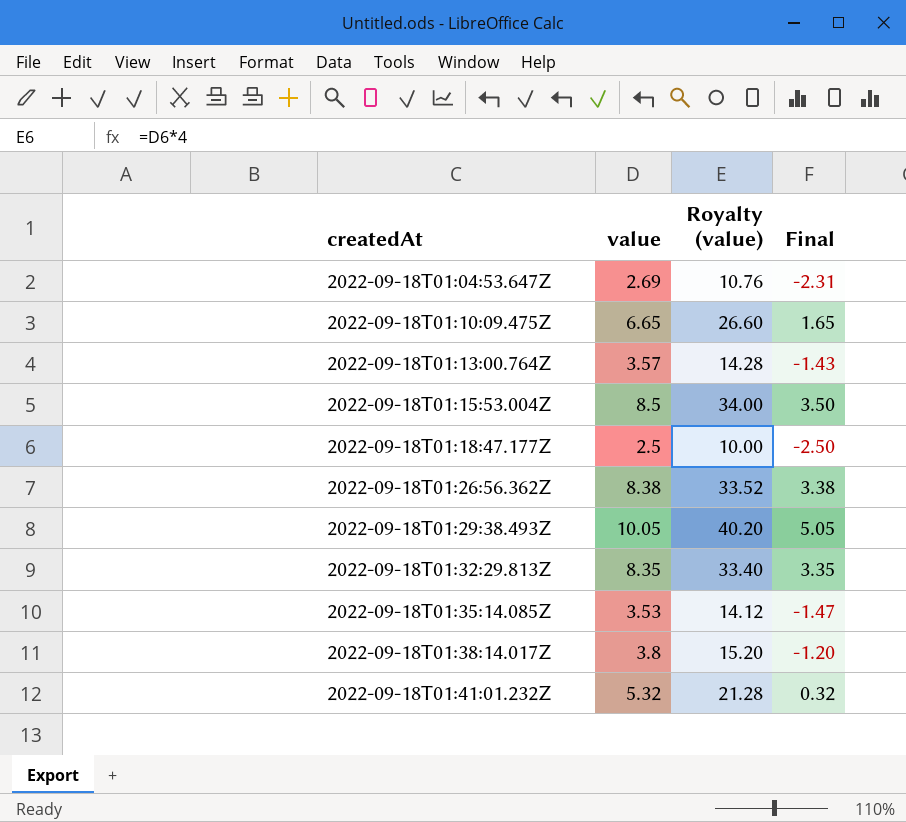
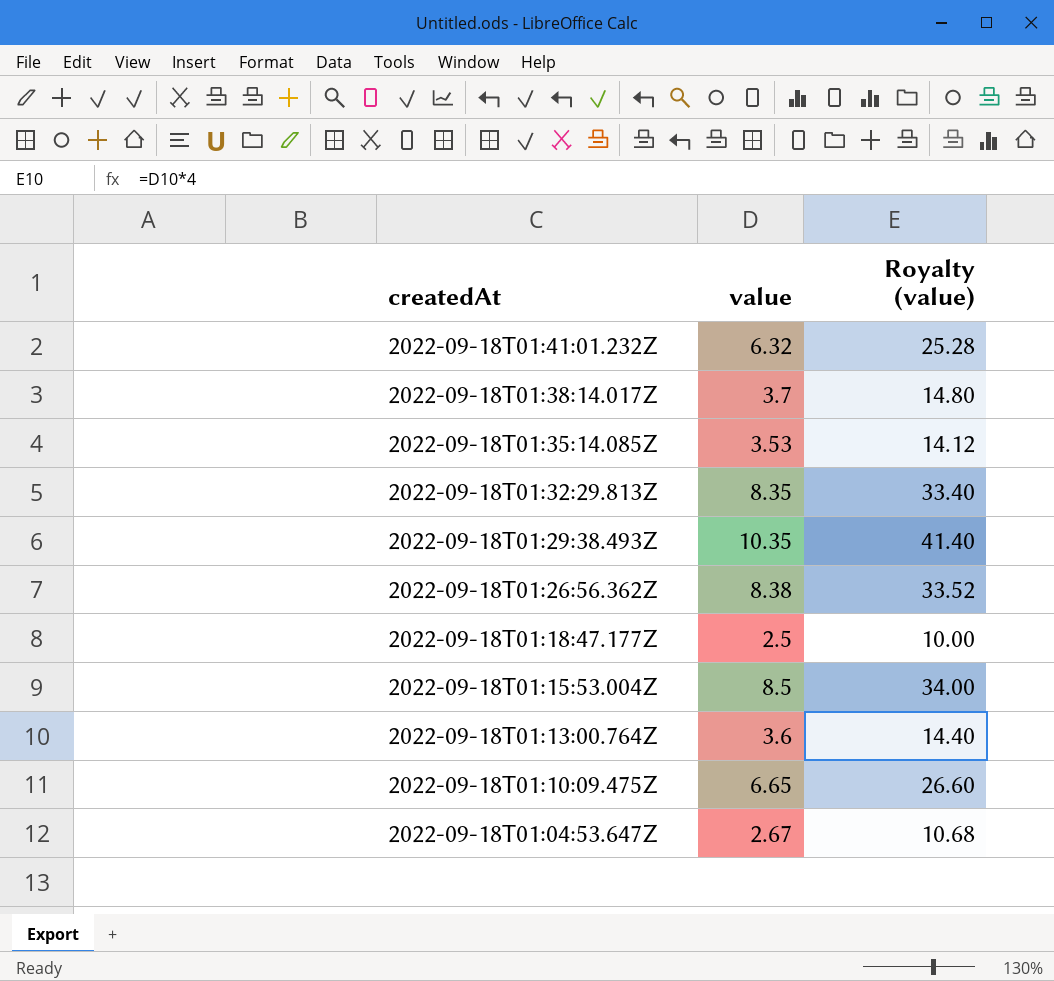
row order: createdAt ascending -> createdAt descending
column Final | formula: [value] - 5 -> none
2022-09-18T01:41:01.232Z | value: 5.32 -> 6.32
2022-09-18T01:41:01.232Z | Royalty (value): 21.28 -> 25.28
2022-09-18T01:38:14.017Z | value: 3.8 -> 3.7
2022-09-18T01:38:14.017Z | Royalty (value): 15.20 -> 14.80
2022-09-18T01:29:38.493Z | value: 10.05 -> 10.35
2022-09-18T01:29:38.493Z | Royalty (value): 40.20 -> 41.40
2022-09-18T01:13:00.764Z | value: 3.57 -> 3.6
2022-09-18T01:13:00.764Z | Royalty (value): 14.28 -> 14.40
2022-09-18T01:04:53.647Z | value: 2.69 -> 2.67
2022-09-18T01:04:53.647Z | Royalty (value): 10.76 -> 10.68

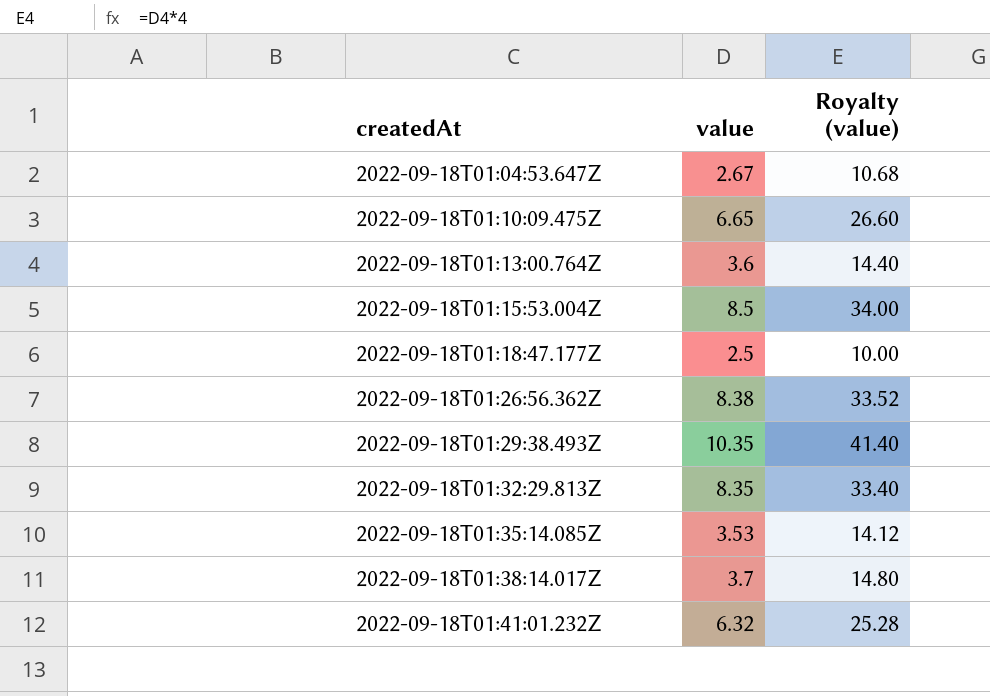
row order: createdAt descending -> createdAt ascending

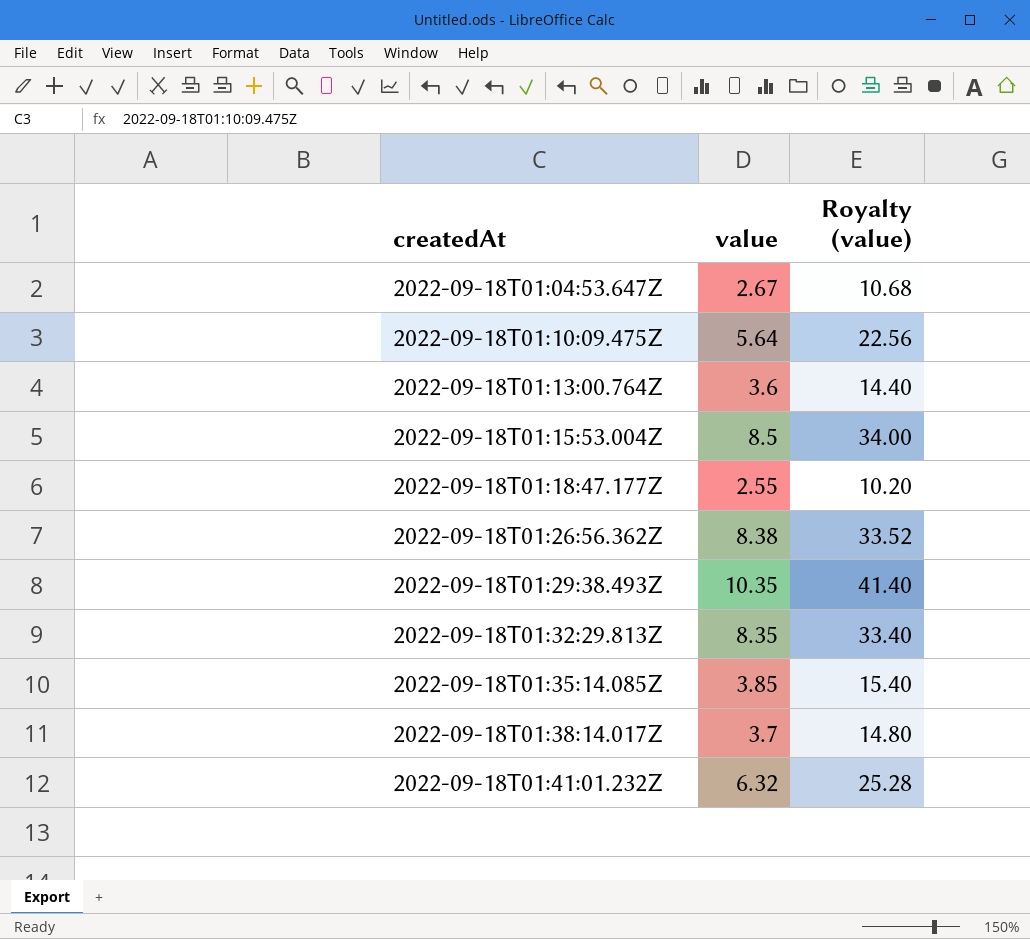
2022-09-18T01:10:09.475Z | value: 6.65 -> 5.64
2022-09-18T01:10:09.475Z | Royalty (value): 26.60 -> 22.56
2022-09-18T01:18:47.177Z | value: 2.5 -> 2.55
2022-09-18T01:18:47.177Z | Royalty (value): 10.00 -> 10.20
2022-09-18T01:35:14.085Z | value: 3.53 -> 3.85
2022-09-18T01:35:14.085Z | Royalty (value): 14.12 -> 15.40

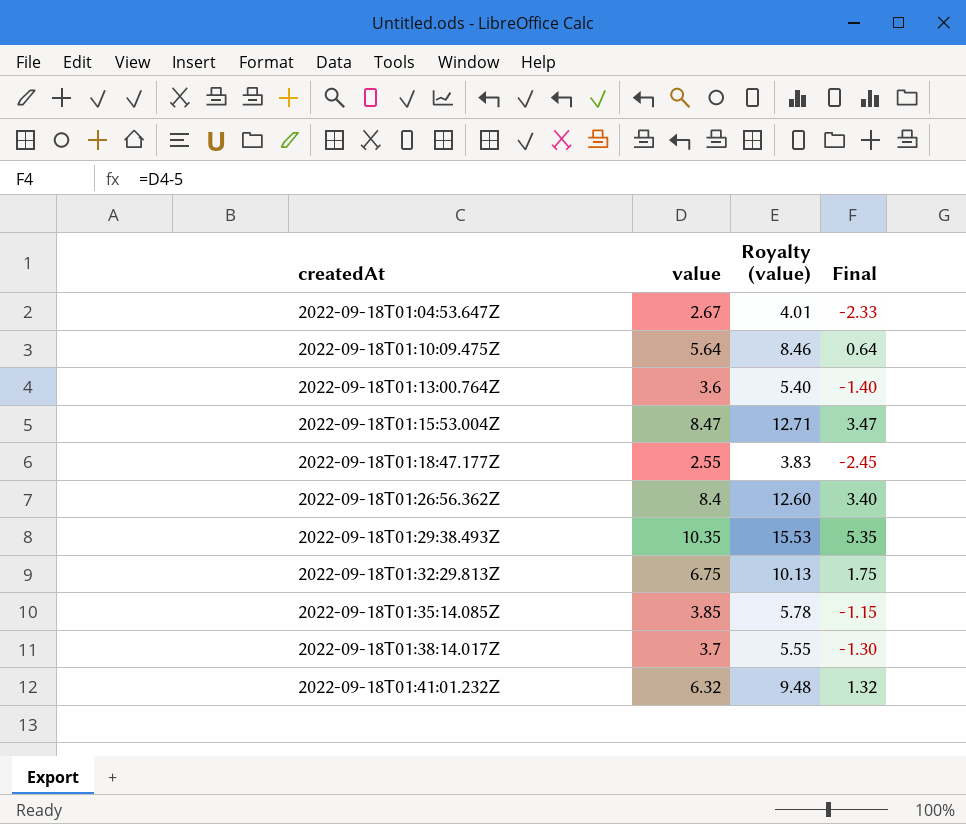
column Royalty (value) | formula: [value] * 4 -> [value] * 1.5
column Final | formula: none -> [value] - 5
2022-09-18T01:15:53.004Z | value: 8.5 -> 8.47
2022-09-18T01:26:56.362Z | value: 8.38 -> 8.4
2022-09-18T01:32:29.813Z | value: 8.35 -> 6.75

